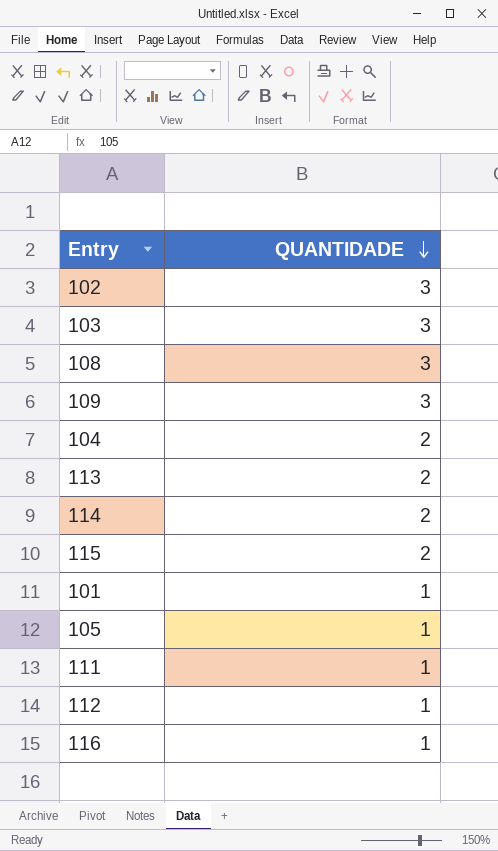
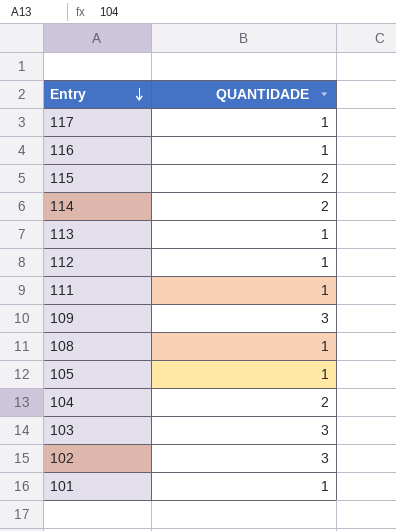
row order: QUANTIDADE descending -> Entry descending
row 117: none -> 1
113 | QUANTIDADE: 2 -> 1
108 | QUANTIDADE: 3 -> 1

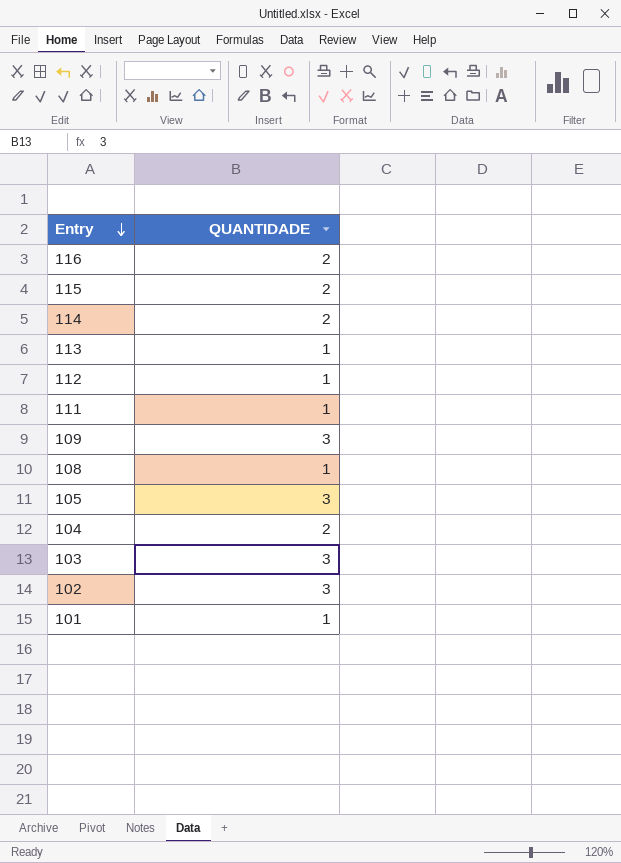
row 117: 1 -> none
116 | QUANTIDADE: 1 -> 2
105 | QUANTIDADE: 1 -> 3

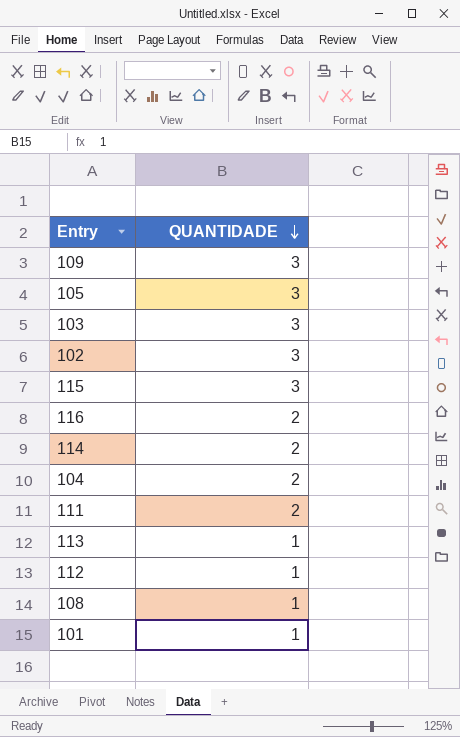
row order: Entry descending -> QUANTIDADE descending
115 | QUANTIDADE: 2 -> 3
111 | QUANTIDADE: 1 -> 2

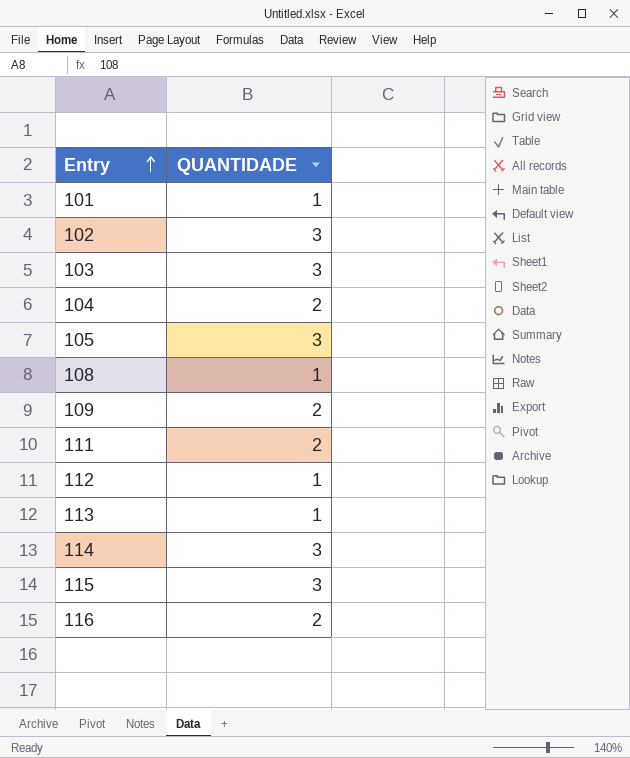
row order: QUANTIDADE descending -> Entry ascending
109 | QUANTIDADE: 3 -> 2
114 | QUANTIDADE: 2 -> 3

